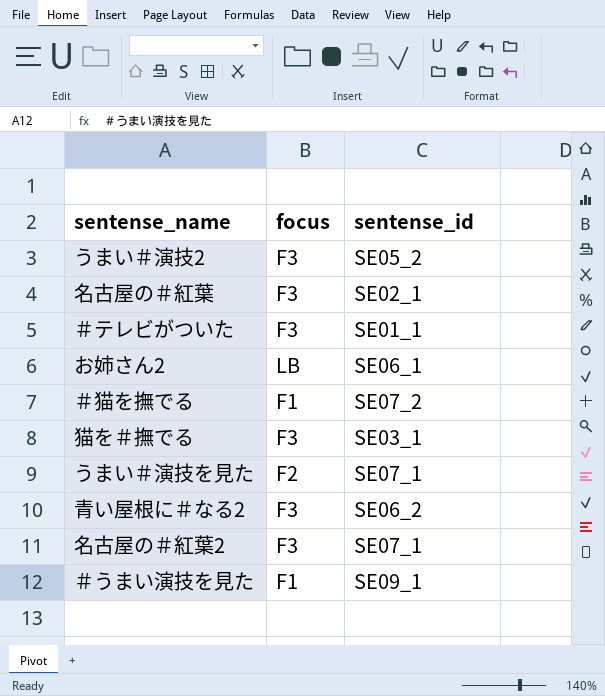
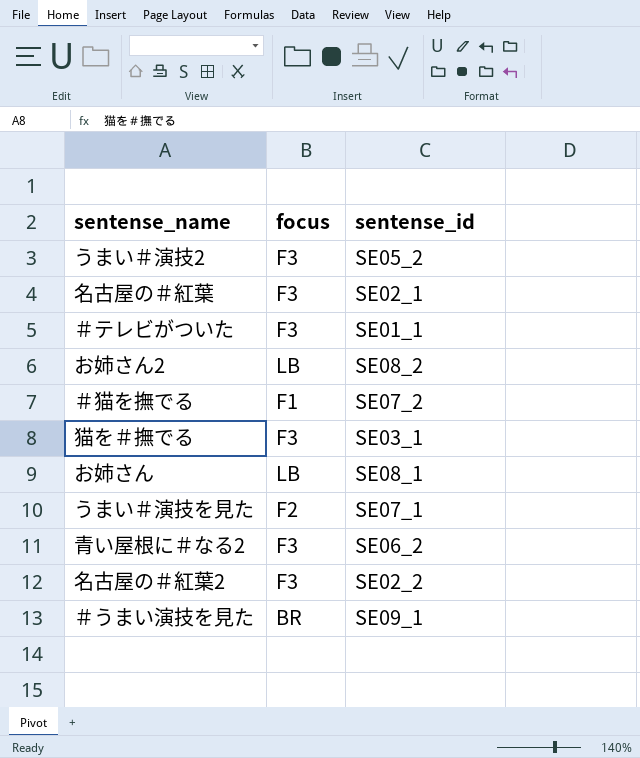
お姉さん2 | sentense_id: SE06_1 -> SE08_2
row お姉さん: none -> LB | SE08_1
名古屋の＃紅葉2 | sentense_id: SE07_1 -> SE02_2
＃うまい演技を見た | focus: F1 -> BR

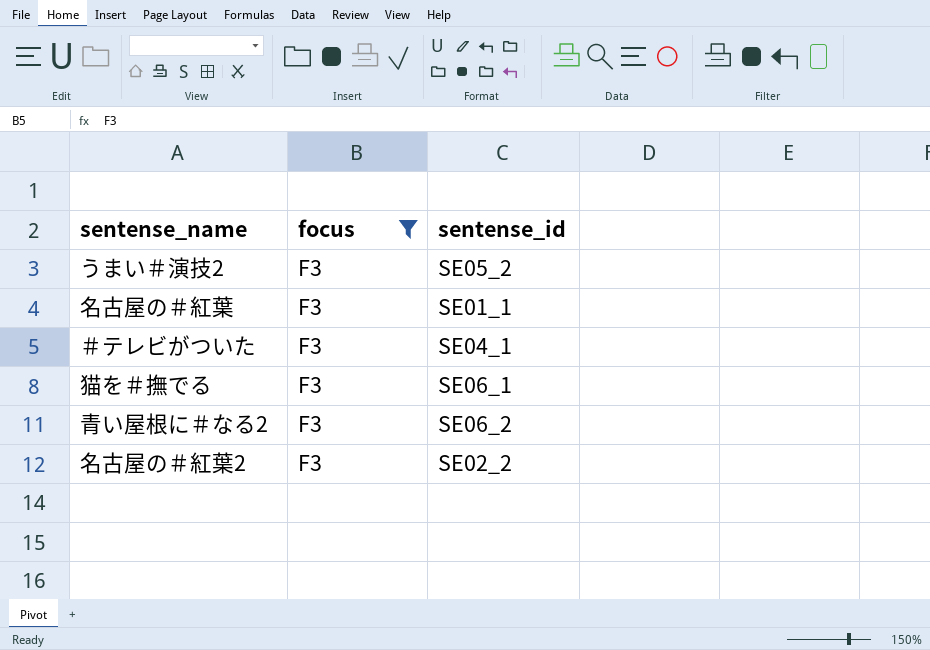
filter: none -> focus = F3
名古屋の＃紅葉 | sentense_id: SE02_1 -> SE01_1
＃テレビがついた | sentense_id: SE01_1 -> SE04_1
猫を＃撫でる | sentense_id: SE03_1 -> SE06_1

